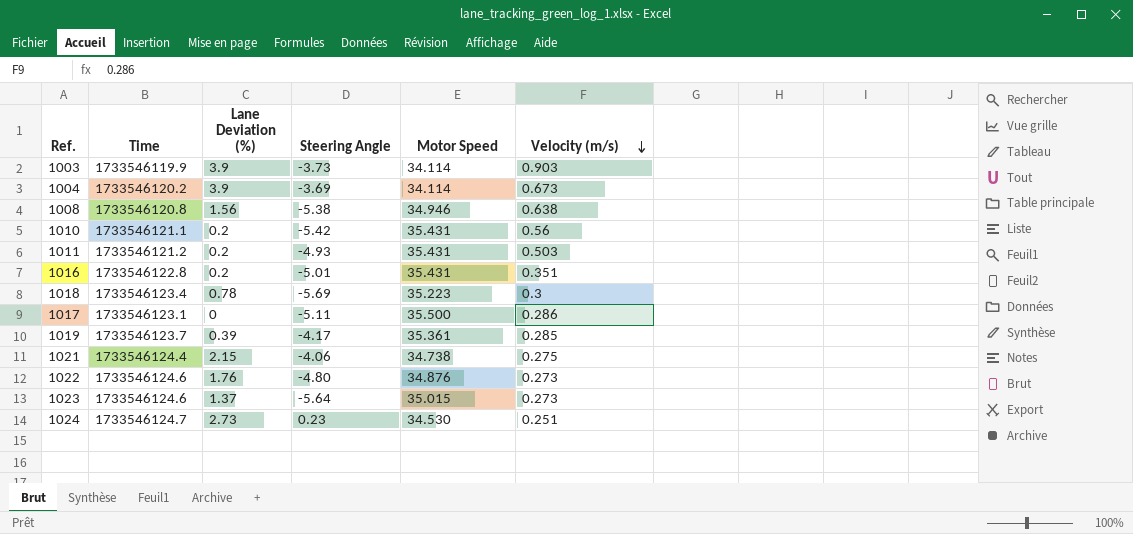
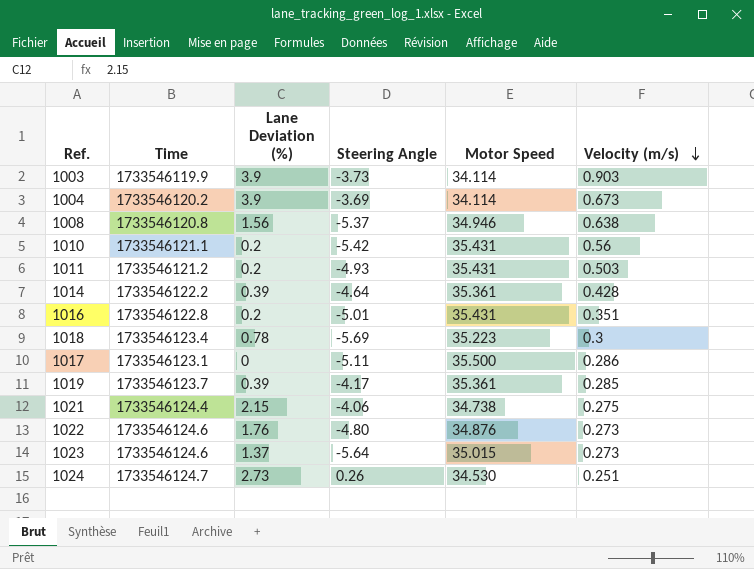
1008 | Steering Angle: -5.38 -> -5.37
row 1014: none -> 1733546122.2 | 0.39 | -4.64 | 35.361 | 0.428
1024 | Steering Angle: 0.23 -> 0.26

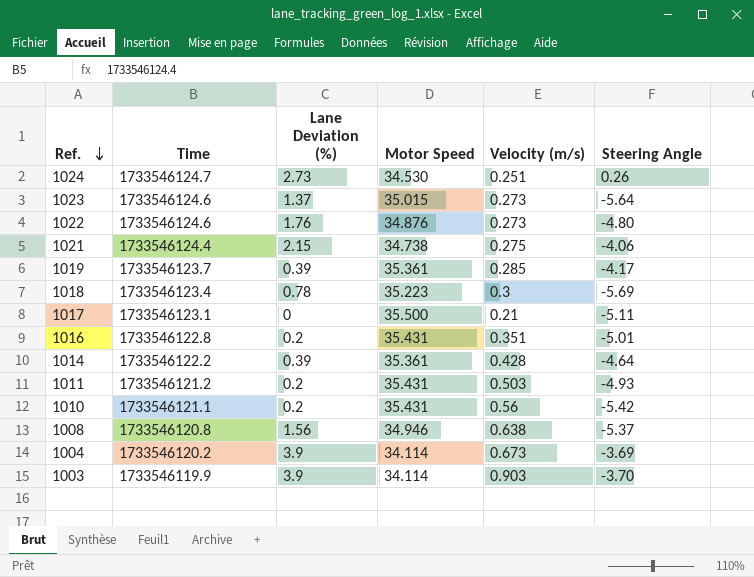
row order: Velocity (m/s) descending -> Ref. descending
column Steering Angle | position: 4 -> 6
1017 | Velocity (m/s): 0.286 -> 0.21
1003 | Steering Angle: -3.73 -> -3.70

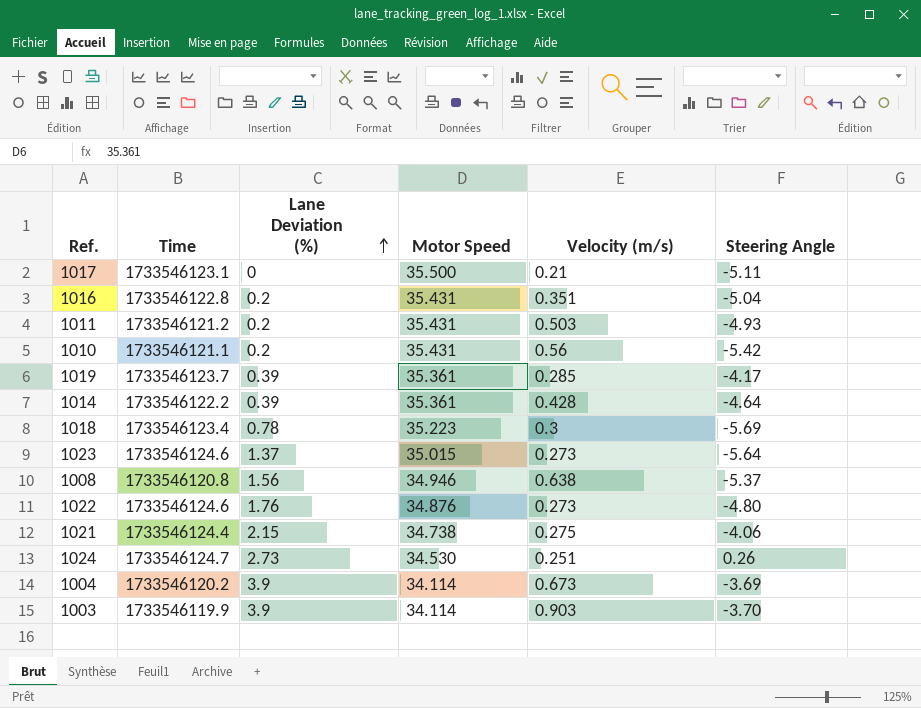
row order: Ref. descending -> Lane Deviation (%) ascending
1016 | Steering Angle: -5.01 -> -5.04

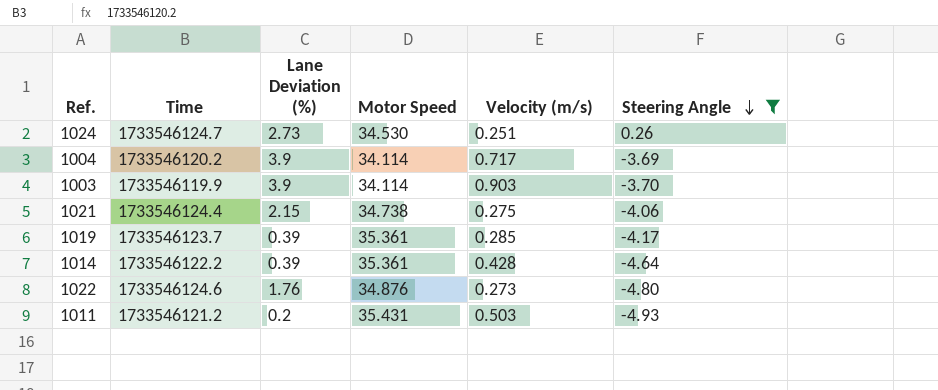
filter: none -> Steering Angle >= -4.93
row order: Lane Deviation (%) ascending -> Steering Angle descending
1004 | Velocity (m/s): 0.673 -> 0.717

